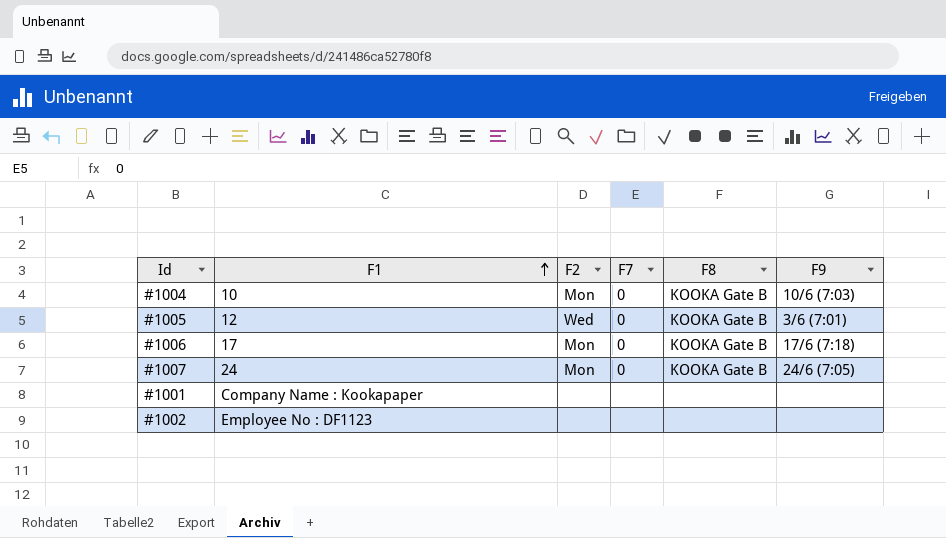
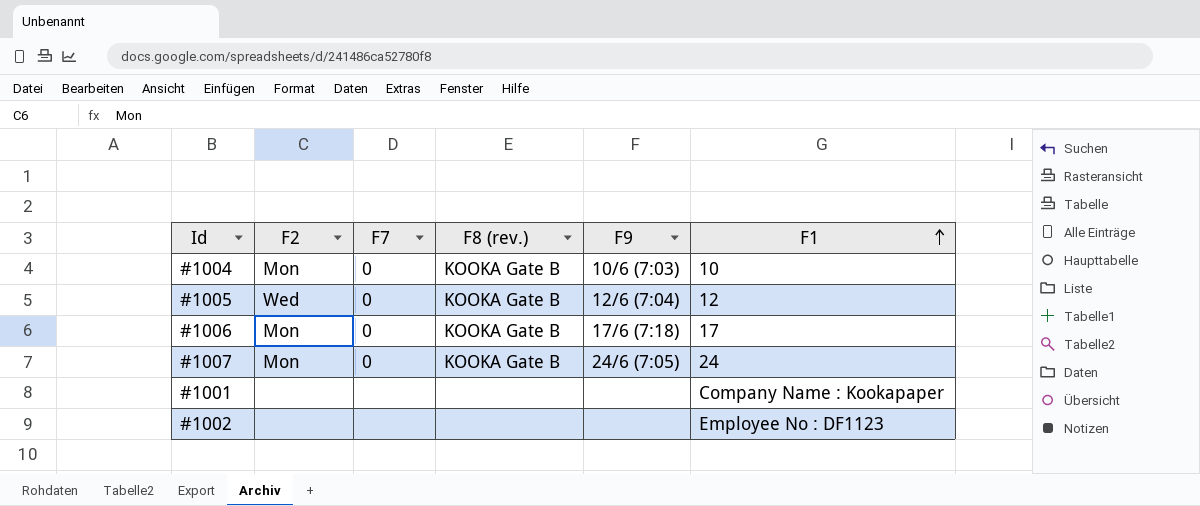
column name: F8 -> F8 (rev.)
column F1 | position: 2 -> 6
#1005 | F9: 3/6 (7:01) -> 12/6 (7:04)

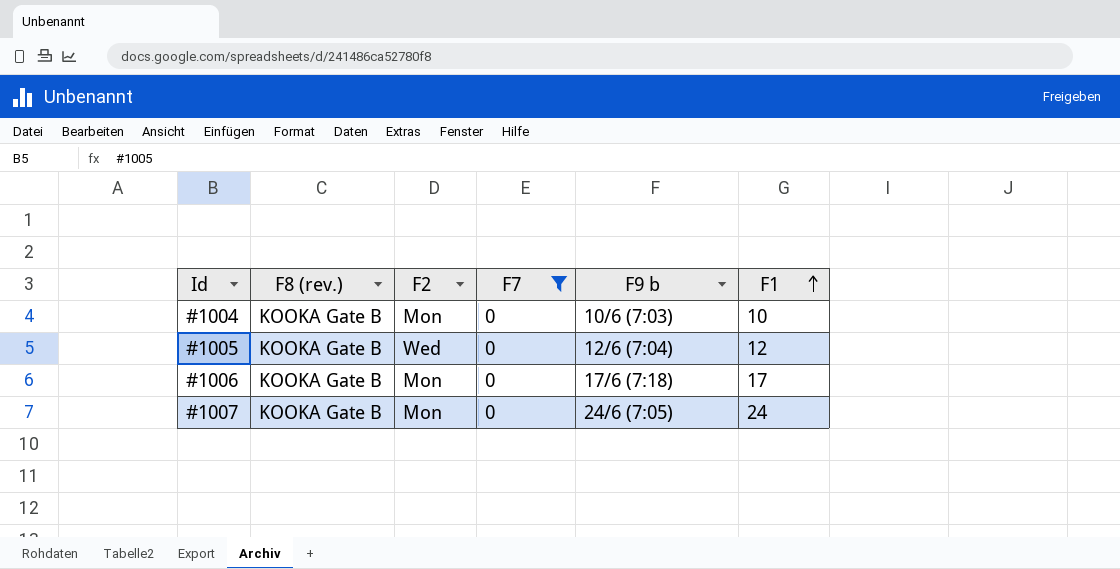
filter: none -> F7 = 0
column F8 (rev.) | position: 4 -> 2
column name: F9 -> F9 b

